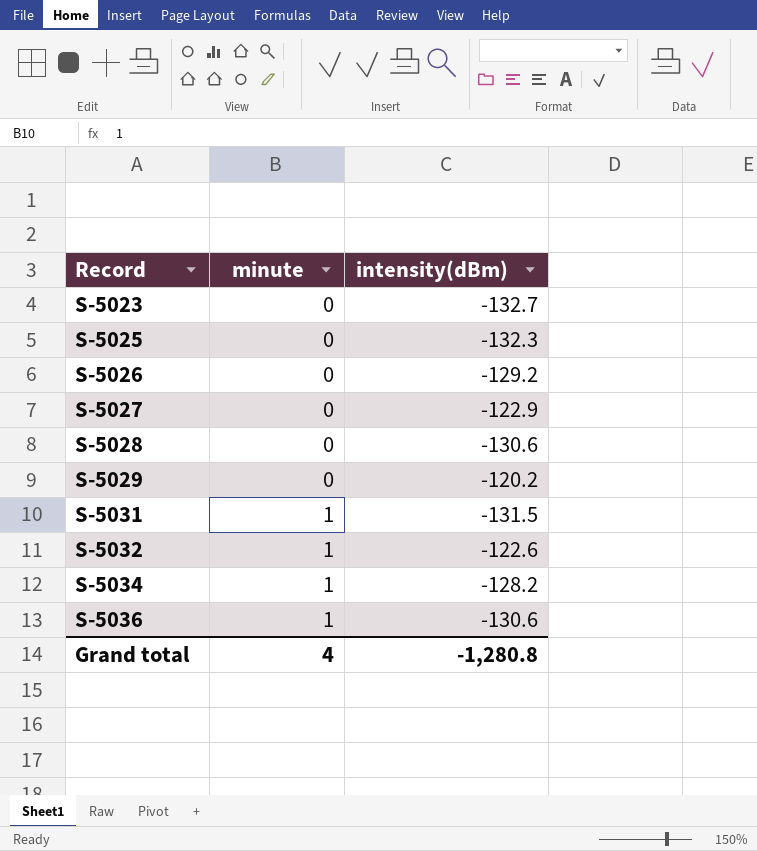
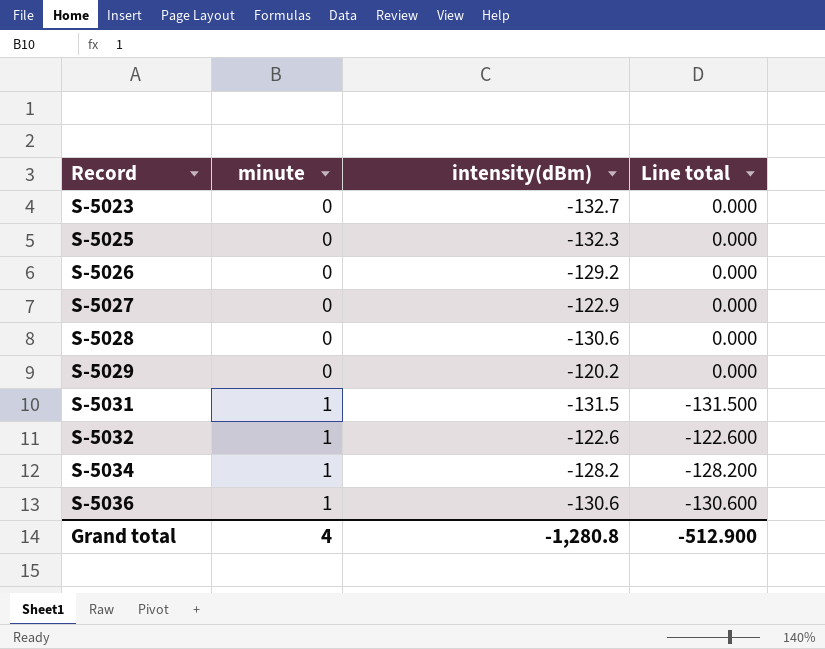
column Line total | formula: none -> [minute] * [intensity(dBm)]

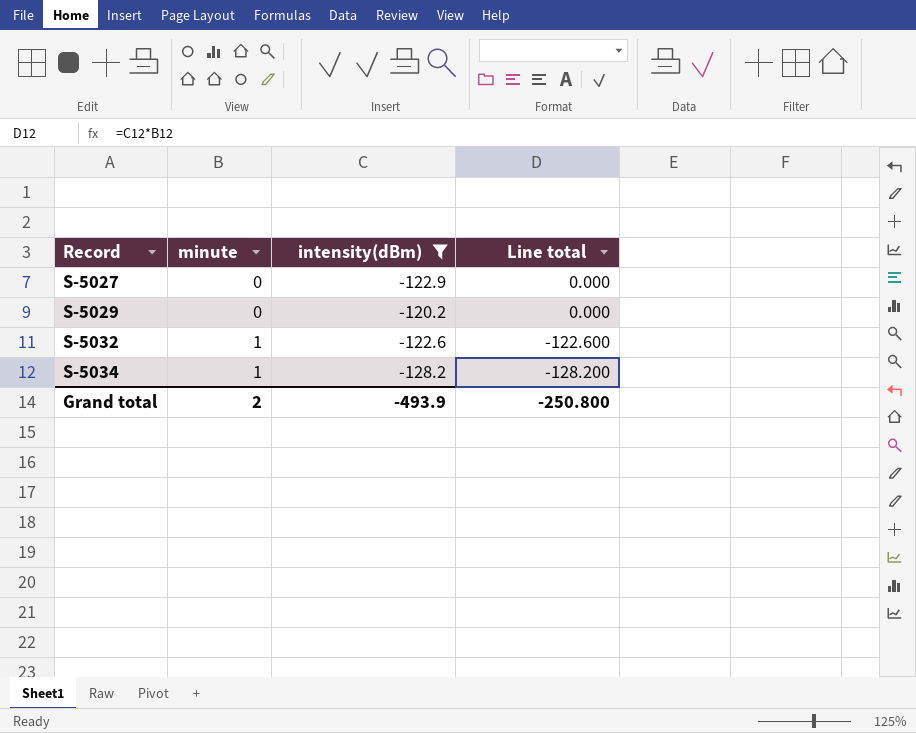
filter: none -> intensity(dBm) >= -128.2
Grand total | minute: 4 -> 2
Grand total | intensity(dBm): -1,280.8 -> -493.9
Grand total | Line total: -512.900 -> -250.800

